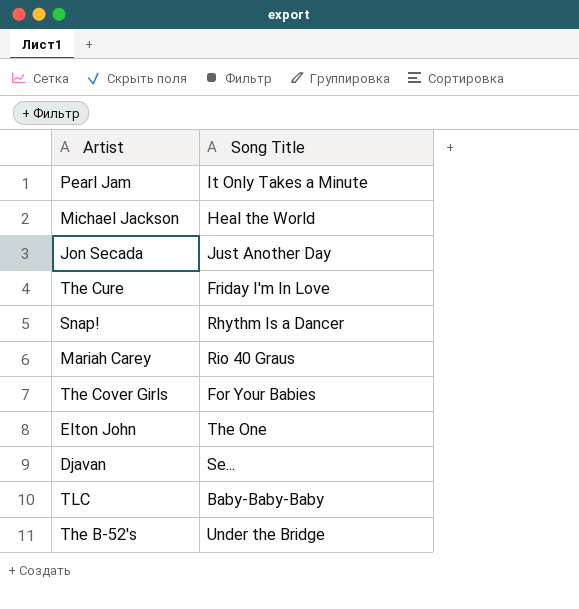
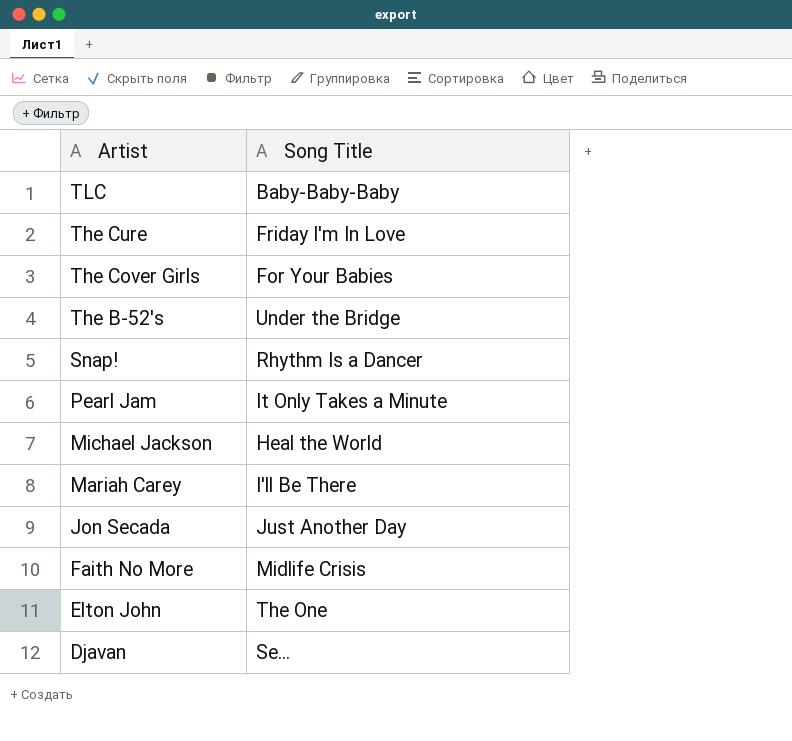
row order: none -> Artist descending
Mariah Carey | Song Title: Rio 40 Graus -> I'll Be There
row Faith No More: none -> Midlife Crisis

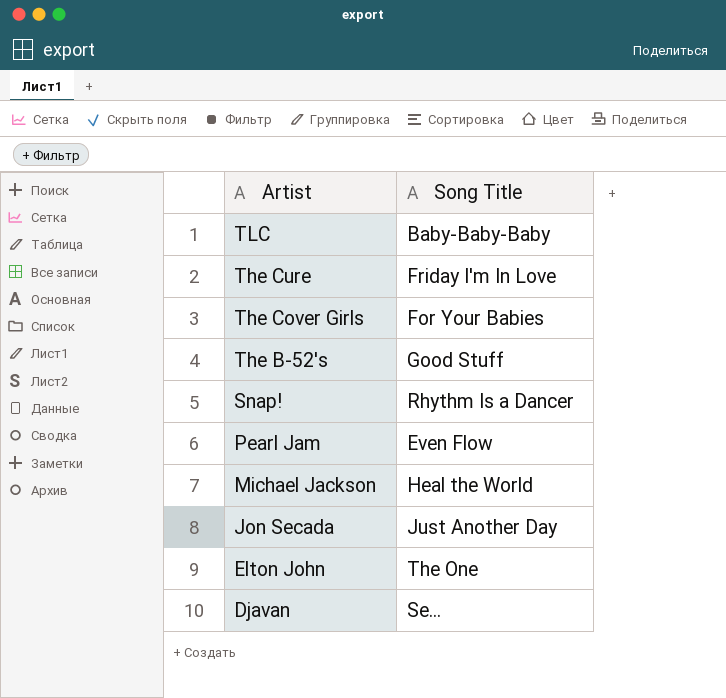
row Mariah Carey: I'll Be There -> none
row Faith No More: Midlife Crisis -> none
The B-52's | Song Title: Under the Bridge -> Good Stuff
Pearl Jam | Song Title: It Only Takes a Minute -> Even Flow

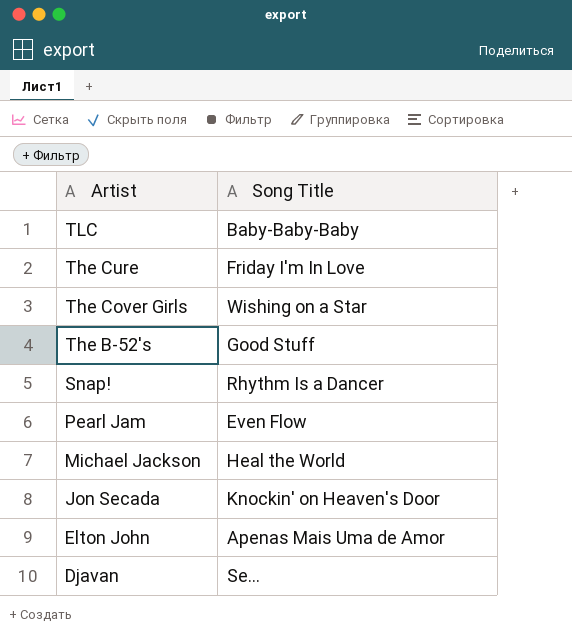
The Cover Girls | Song Title: For Your Babies -> Wishing on a Star
Jon Secada | Song Title: Just Another Day -> Knockin' on Heaven's Door
Elton John | Song Title: The One -> Apenas Mais Uma de Amor

